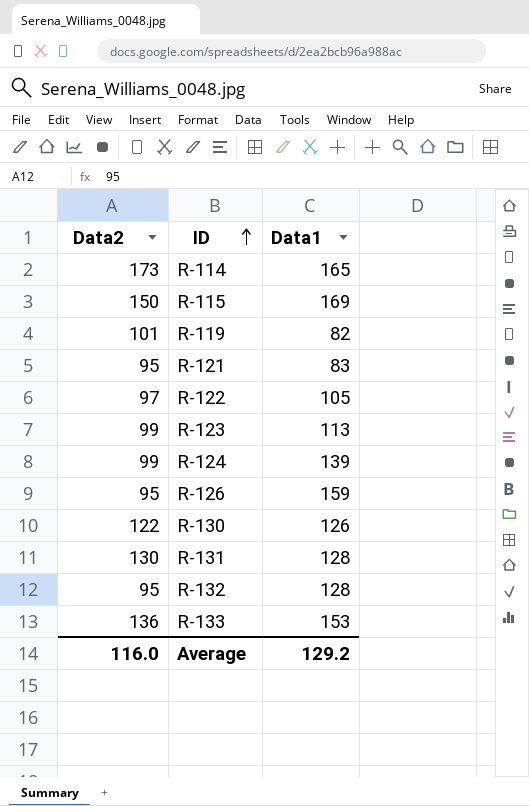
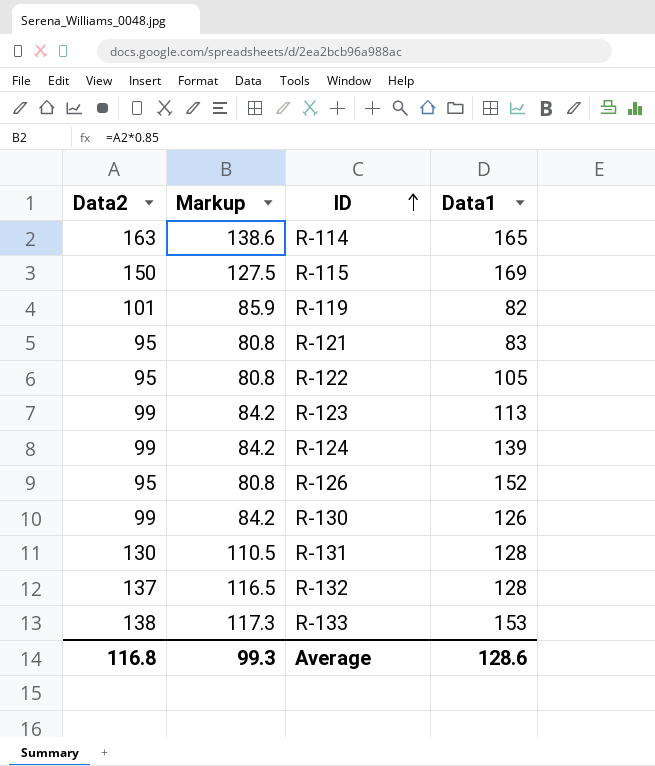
column Markup | formula: none -> [Data2] * 0.85
R-114 | Data2: 173 -> 163
R-122 | Data2: 97 -> 95
R-126 | Data1: 159 -> 152
R-130 | Data2: 122 -> 99
R-132 | Data2: 95 -> 137
R-133 | Data2: 136 -> 138
Average | Data2: 116.0 -> 116.8
Average | Data1: 129.2 -> 128.6

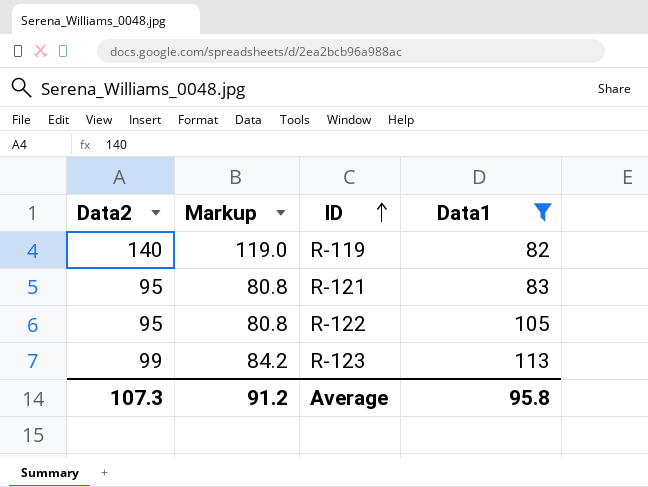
filter: none -> Data1 <= 113
R-119 | Data2: 101 -> 140
R-119 | Markup: 85.9 -> 119.0
Average | Data2: 116.8 -> 107.3
Average | Markup: 99.3 -> 91.2
Average | Data1: 128.6 -> 95.8

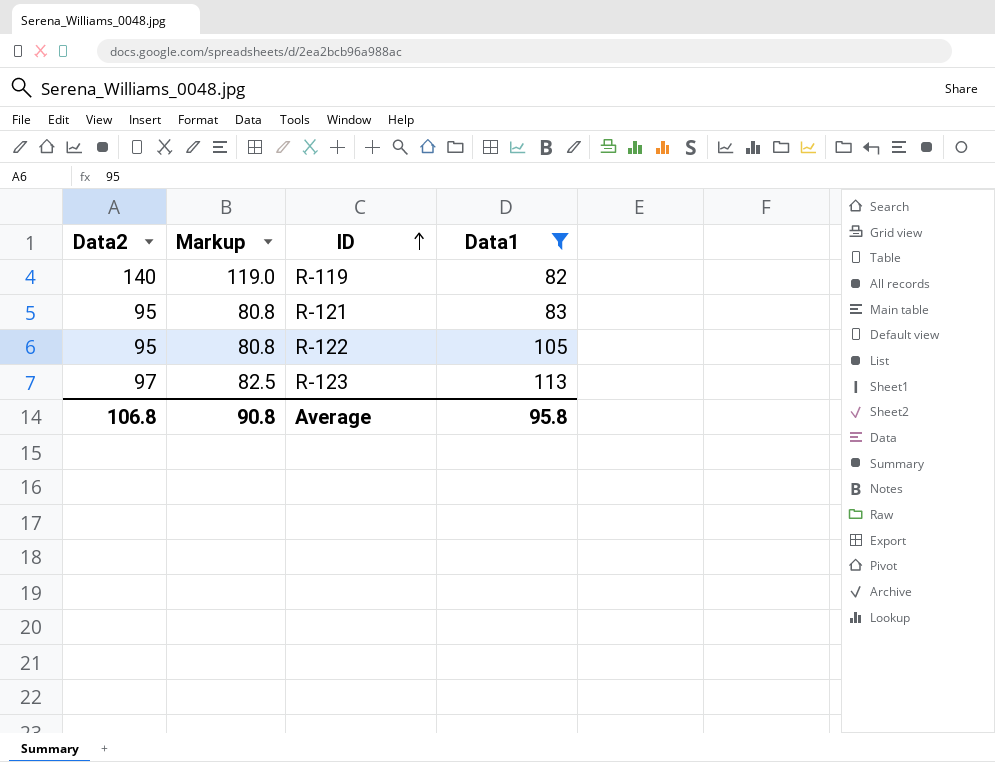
R-123 | Data2: 99 -> 97
R-123 | Markup: 84.2 -> 82.5
Average | Data2: 107.3 -> 106.8
Average | Markup: 91.2 -> 90.8

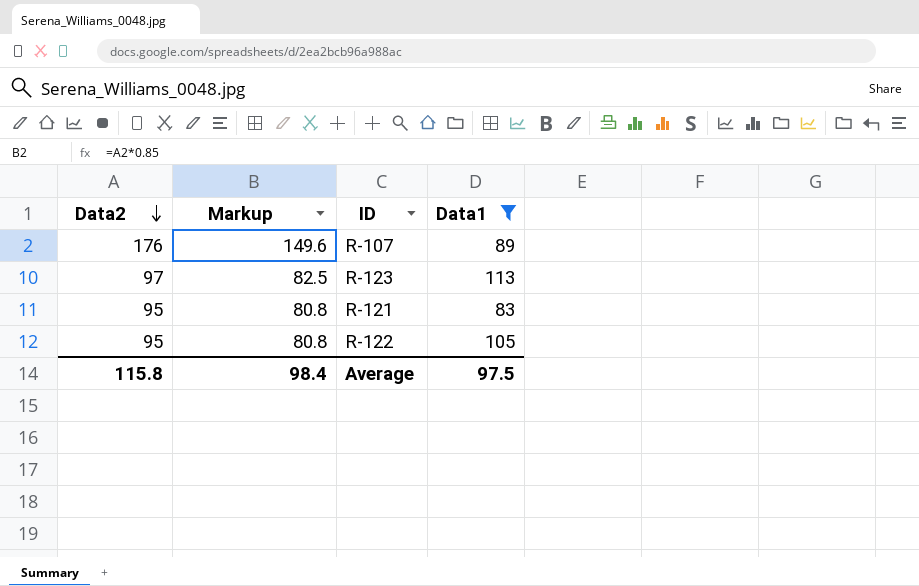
row order: ID ascending -> Data2 descending
row R-119: 140 | 119.0 | 82 -> none
row R-107: none -> 176 | 149.6 | 89
Average | Data2: 106.8 -> 115.8
Average | Markup: 90.8 -> 98.4
Average | Data1: 95.8 -> 97.5

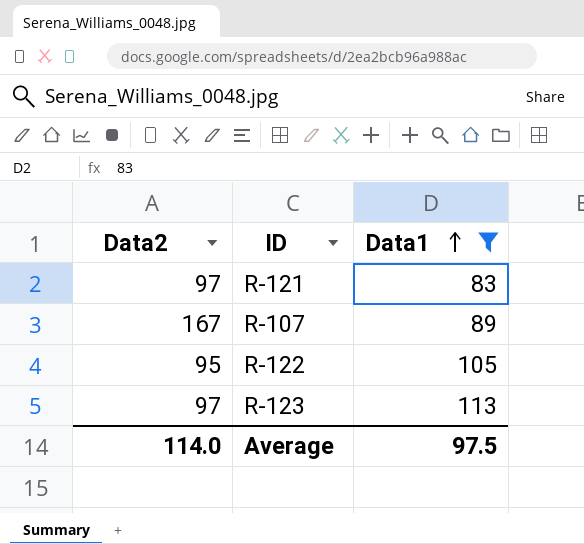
row order: Data2 descending -> Data1 ascending
column Markup | formula: [Data2] * 0.85 -> none
R-121 | Data2: 95 -> 97
R-107 | Data2: 176 -> 167
Average | Data2: 115.8 -> 114.0

